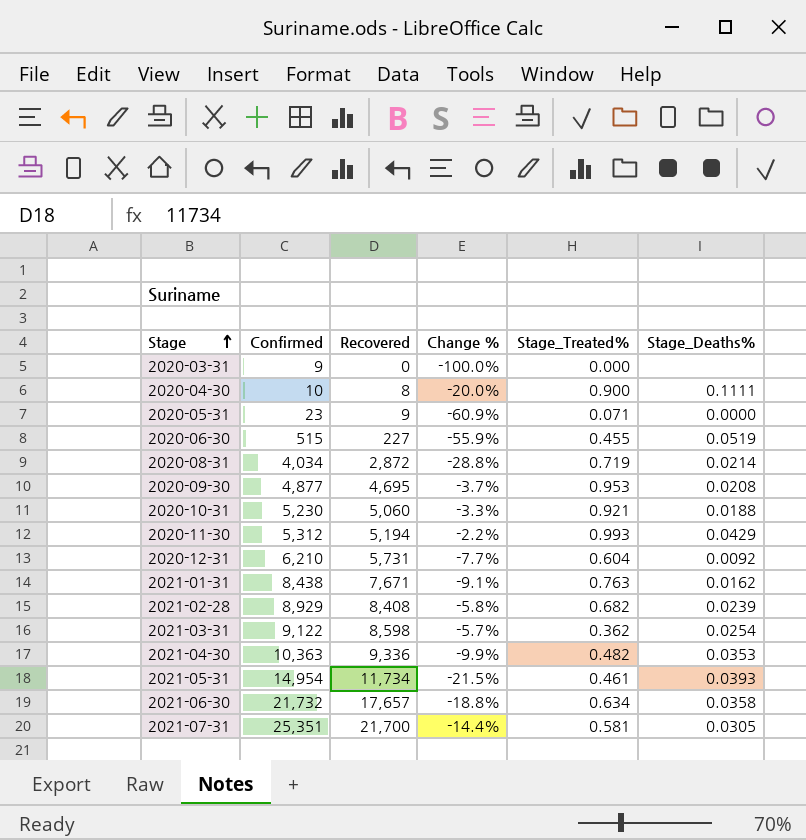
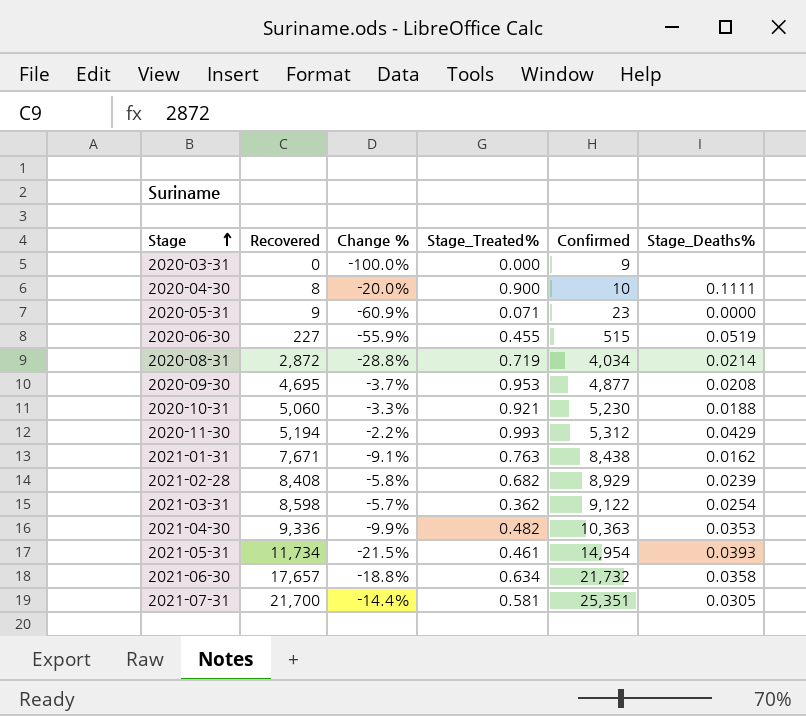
column Confirmed | position: 2 -> 5
row 2020-12-31: 6,210 | 5,731 | -7.7% | 0.604 | 0.0092 -> none

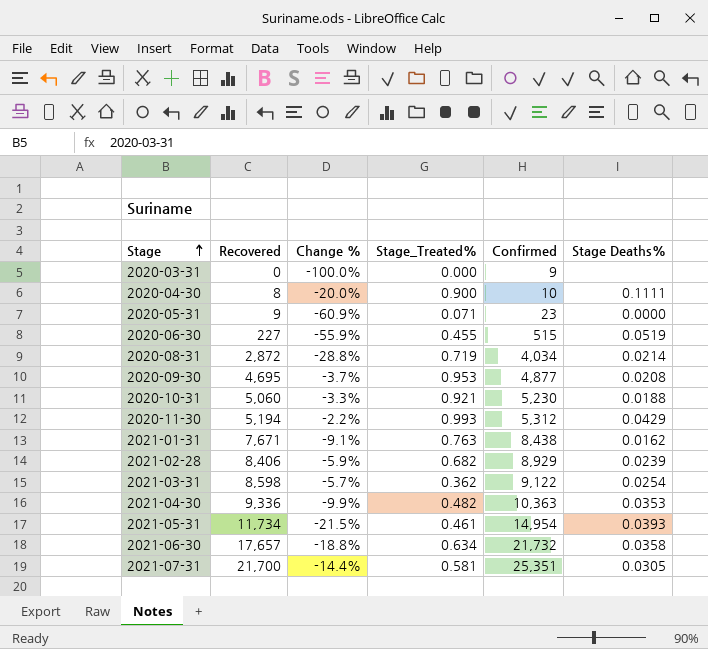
column name: Stage_Deaths% -> Stage Deaths%
2021-02-28 | Recovered: 8,408 -> 8,406
2021-02-28 | Change %: -5.8% -> -5.9%

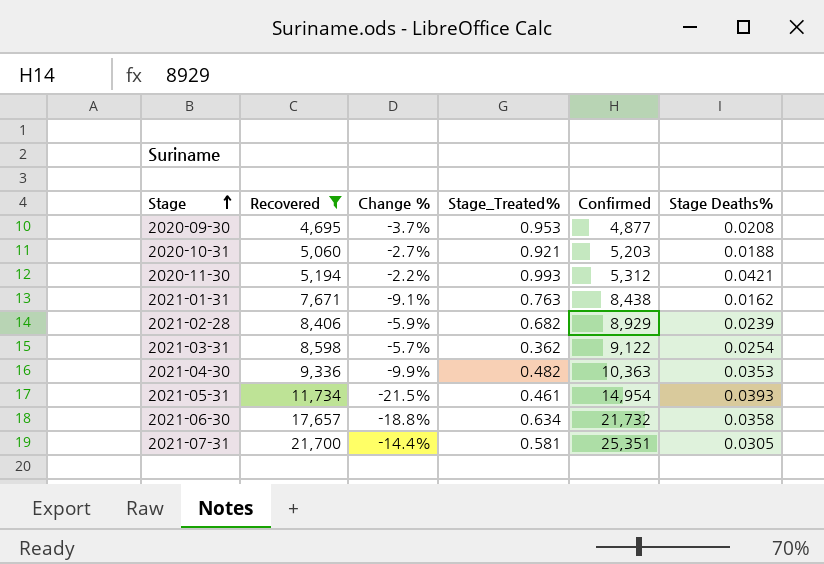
filter: none -> Recovered >= 4,695
2020-10-31 | Change %: -3.3% -> -2.7%
2020-10-31 | Confirmed: 5,230 -> 5,203
2020-11-30 | Stage Deaths%: 0.0429 -> 0.0421

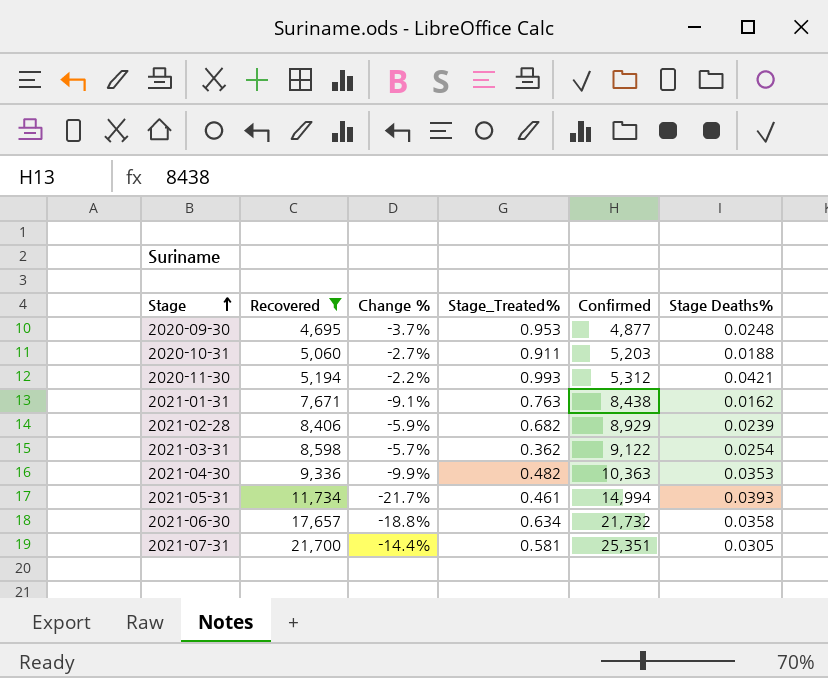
2020-09-30 | Stage Deaths%: 0.0208 -> 0.0248
2020-10-31 | Stage_Treated%: 0.921 -> 0.911
2021-05-31 | Change %: -21.5% -> -21.7%
2021-05-31 | Confirmed: 14,954 -> 14,994

